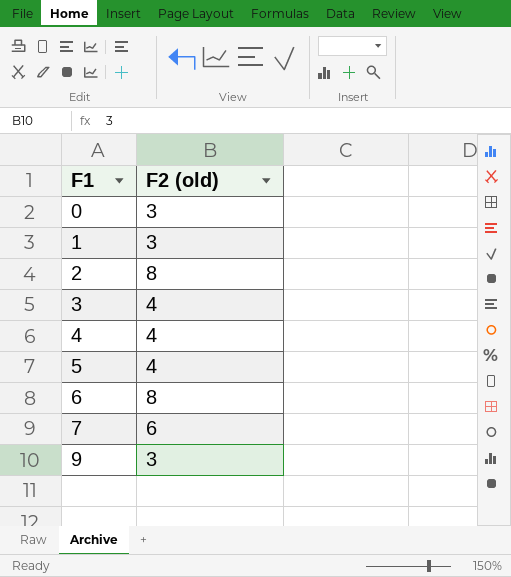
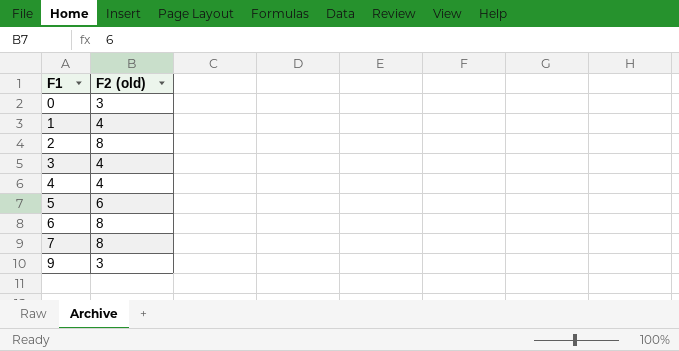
1 | F2 (old): 3 -> 4
5 | F2 (old): 4 -> 6
7 | F2 (old): 6 -> 8

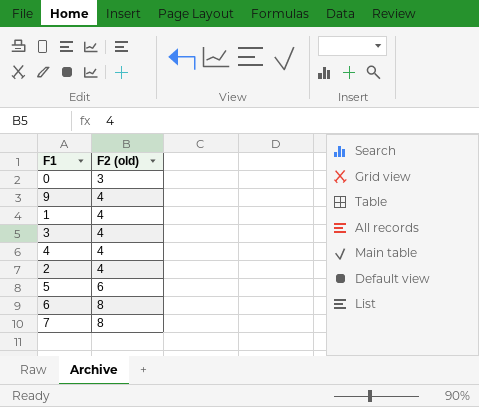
row order: F1 ascending -> F2 (old) ascending
9 | F2 (old): 3 -> 4
2 | F2 (old): 8 -> 4

